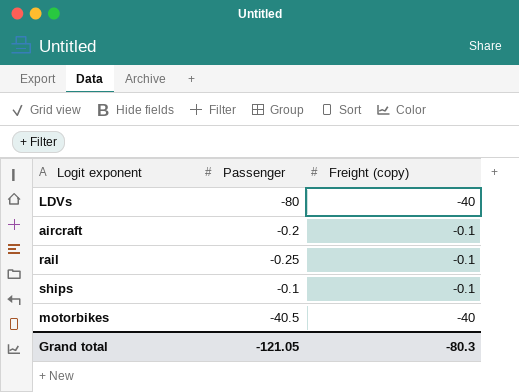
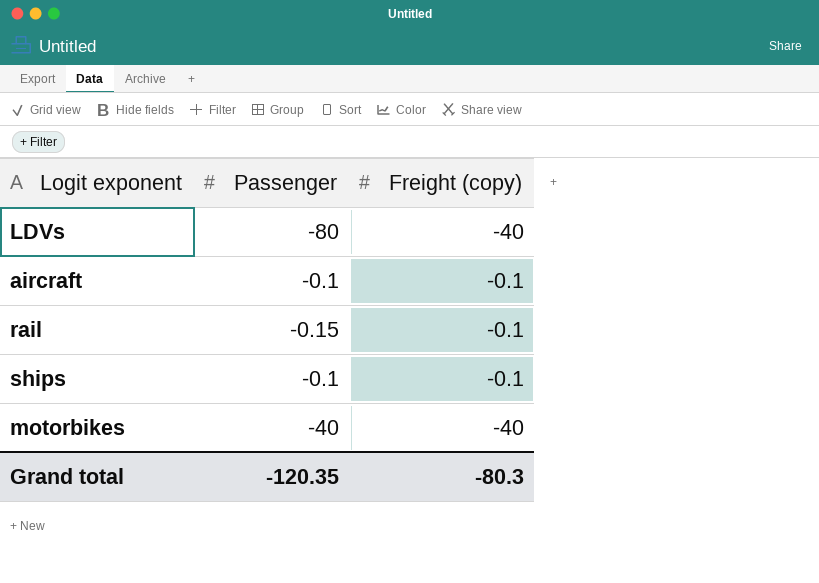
aircraft | Passenger: -0.2 -> -0.1
rail | Passenger: -0.25 -> -0.15
motorbikes | Passenger: -40.5 -> -40
Grand total | Passenger: -121.05 -> -120.35

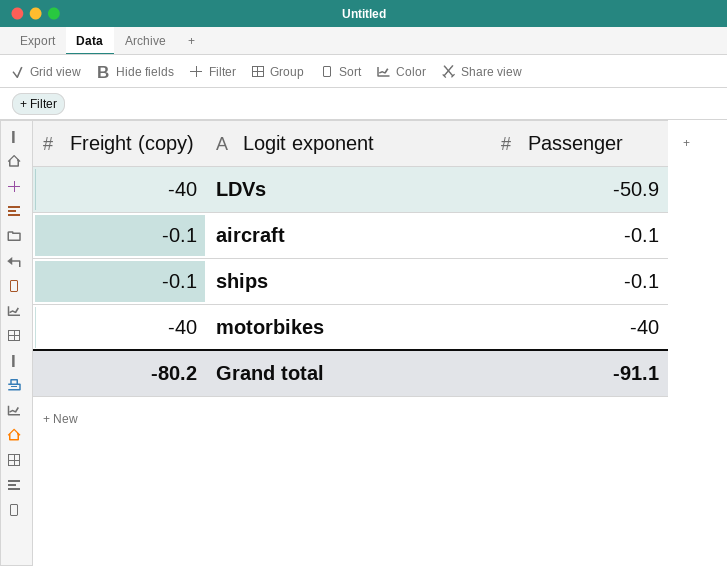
column Freight (copy) | position: 3 -> 1
row rail: -0.15 | -0.1 -> none
LDVs | Passenger: -80 -> -50.9
Grand total | Freight (copy): -80.3 -> -80.2
Grand total | Passenger: -120.35 -> -91.1

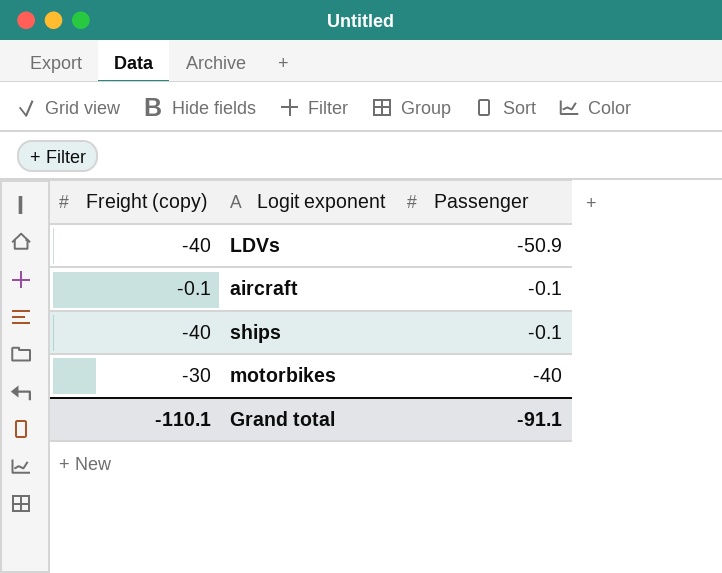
ships | Freight (copy): -0.1 -> -40
motorbikes | Freight (copy): -40 -> -30
Grand total | Freight (copy): -80.2 -> -110.1

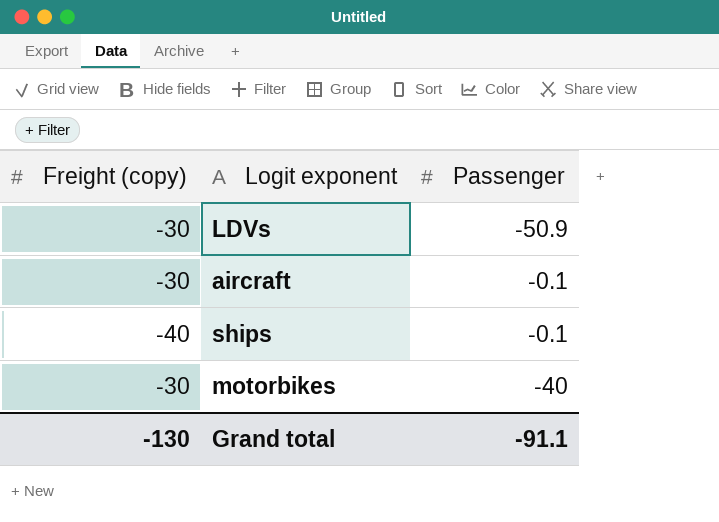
LDVs | Freight (copy): -40 -> -30
aircraft | Freight (copy): -0.1 -> -30
Grand total | Freight (copy): -110.1 -> -130

